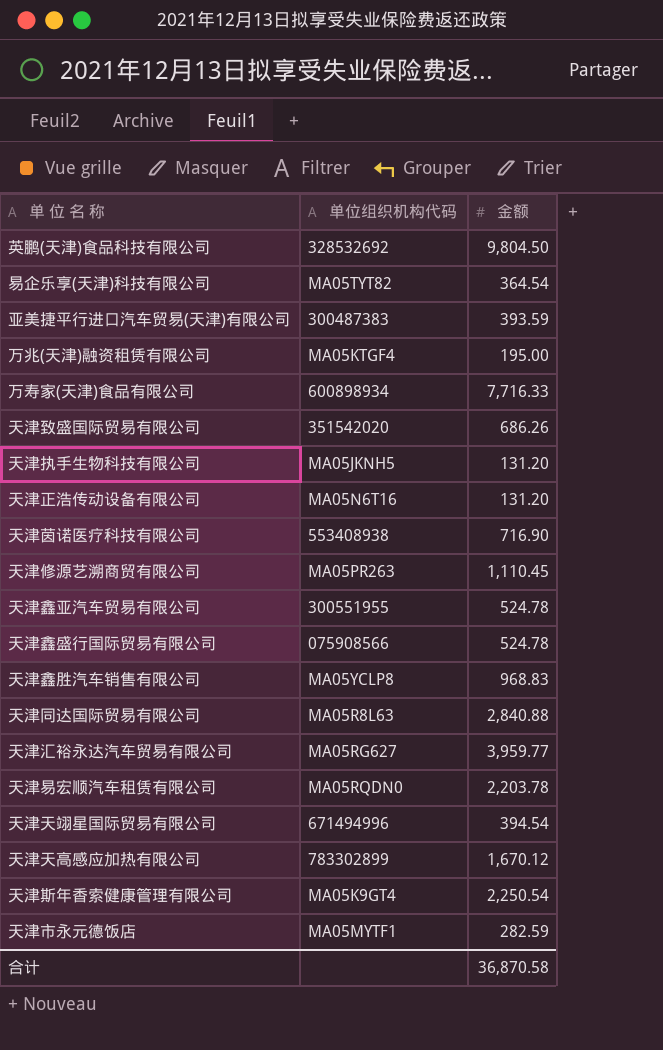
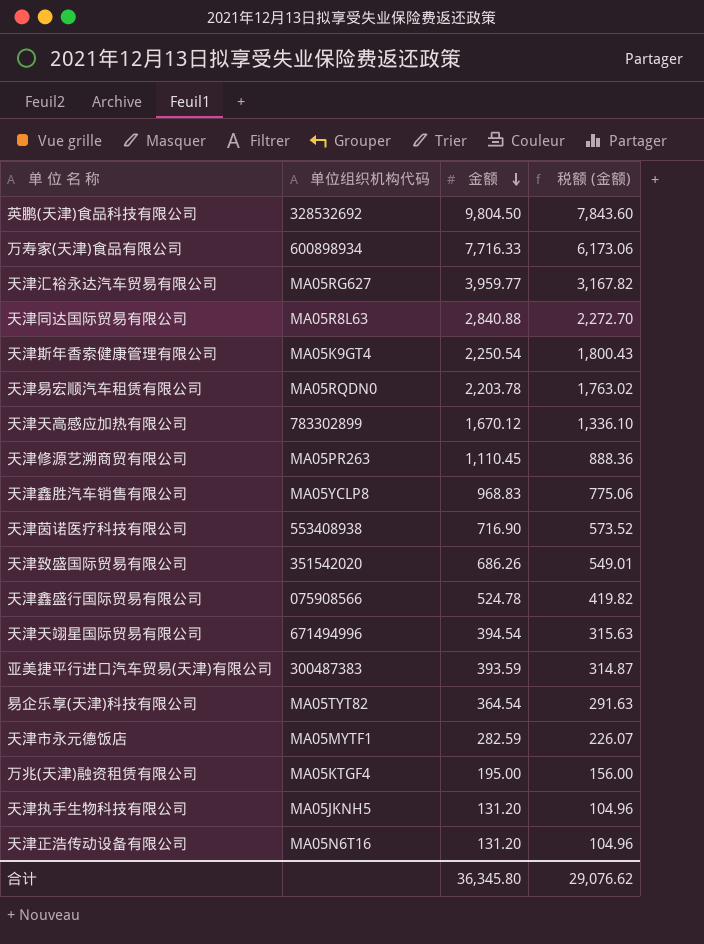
row order: none -> 金额 descending
column 税额 (金额) | formula: none -> [金额] * 0.8
row 天津鑫亚汽车贸易有限公司: 300551955 | 524.78 -> none
合计 | 金额: 36,870.58 -> 36,345.80

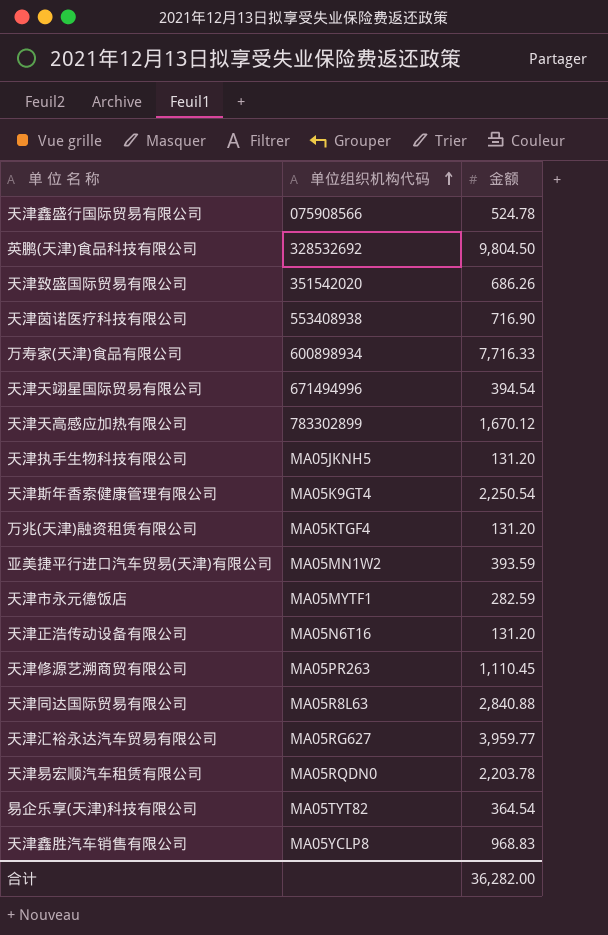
row order: 金额 descending -> 单位组织机构代码 ascending
column 税额 (金额) | formula: [金额] * 0.8 -> none
万兆(天津)融资租赁有限公司 | 金额: 195.00 -> 131.20
亚美捷平行进口汽车贸易(天津)有限公司 | 单位组织机构代码: 300487383 -> MA05MN1W2
合计 | 金额: 36,345.80 -> 36,282.00

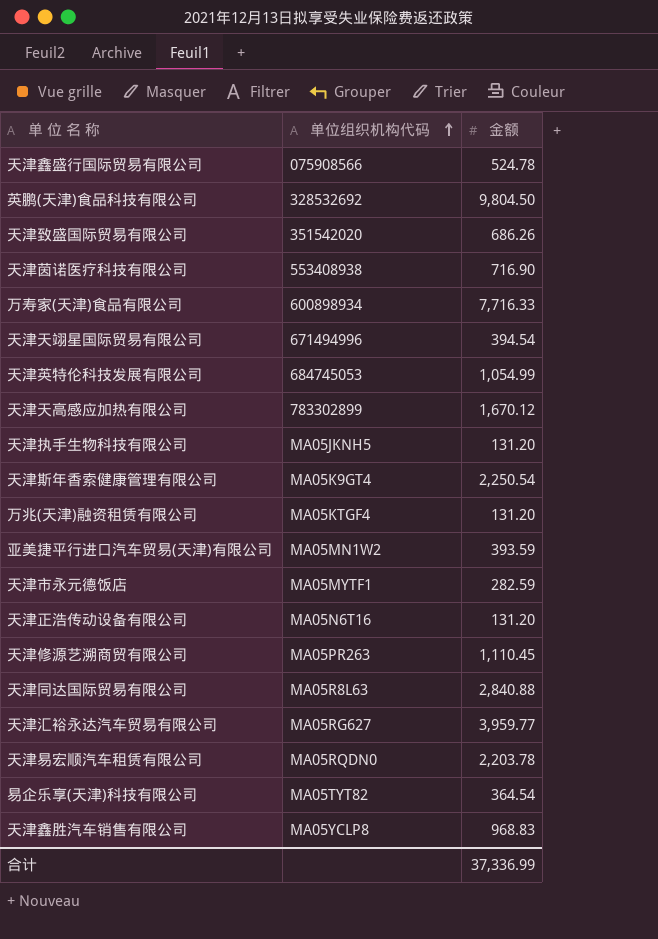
row 天津英特伦科技发展有限公司: none -> 684745053 | 1,054.99
合计 | 金额: 36,282.00 -> 37,336.99

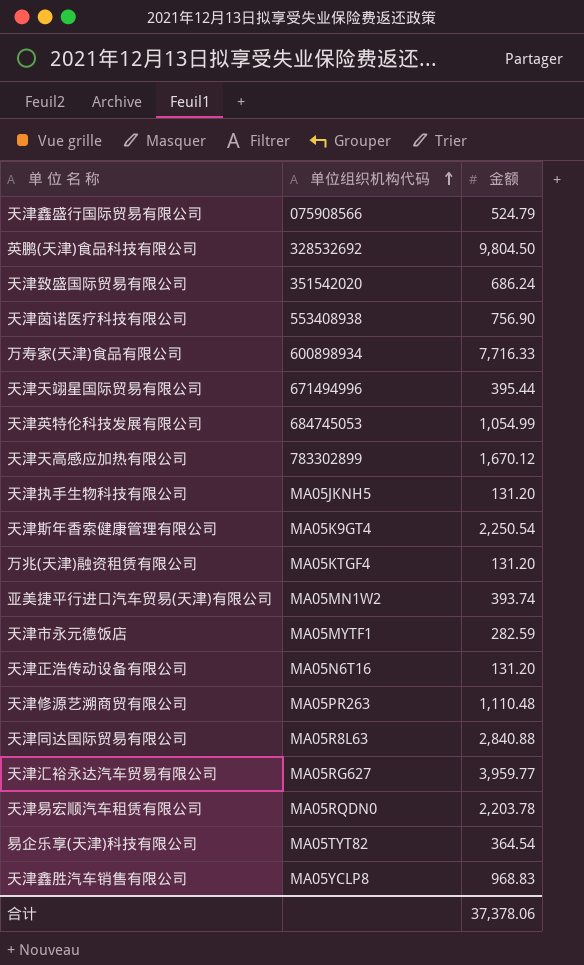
天津鑫盛行国际贸易有限公司 | 金额: 524.78 -> 524.79
天津致盛国际贸易有限公司 | 金额: 686.26 -> 686.24
天津茵诺医疗科技有限公司 | 金额: 716.90 -> 756.90
天津天翊星国际贸易有限公司 | 金额: 394.54 -> 395.44
亚美捷平行进口汽车贸易(天津)有限公司 | 金额: 393.59 -> 393.74
天津修源艺溯商贸有限公司 | 金额: 1,110.45 -> 1,110.48
合计 | 金额: 37,336.99 -> 37,378.06

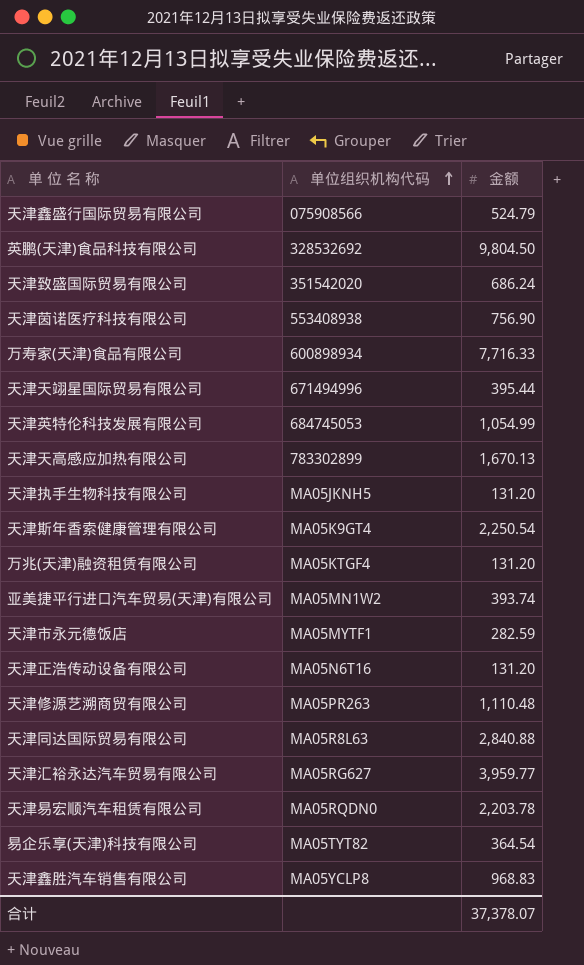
天津天高感应加热有限公司 | 金额: 1,670.12 -> 1,670.13
合计 | 金额: 37,378.06 -> 37,378.07

